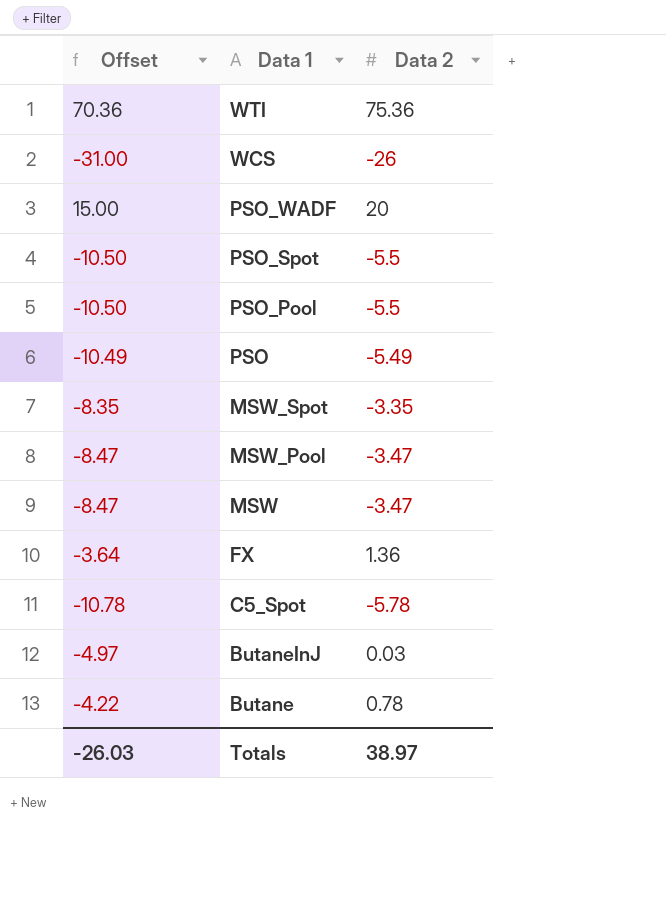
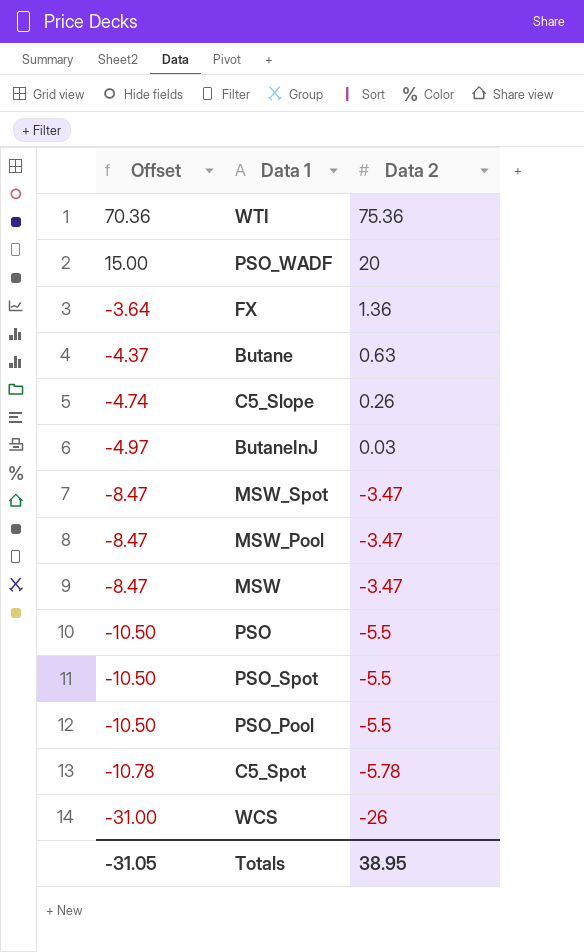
row order: Data 1 descending -> Offset descending
Butane | Offset: -4.22 -> -4.37
Butane | Data 2: 0.78 -> 0.63
row C5_Slope: none -> -4.74 | 0.26
MSW_Spot | Offset: -8.35 -> -8.47
MSW_Spot | Data 2: -3.35 -> -3.47
PSO | Offset: -10.49 -> -10.50
PSO | Data 2: -5.49 -> -5.5
Totals | Offset: -26.03 -> -31.05
Totals | Data 2: 38.97 -> 38.95

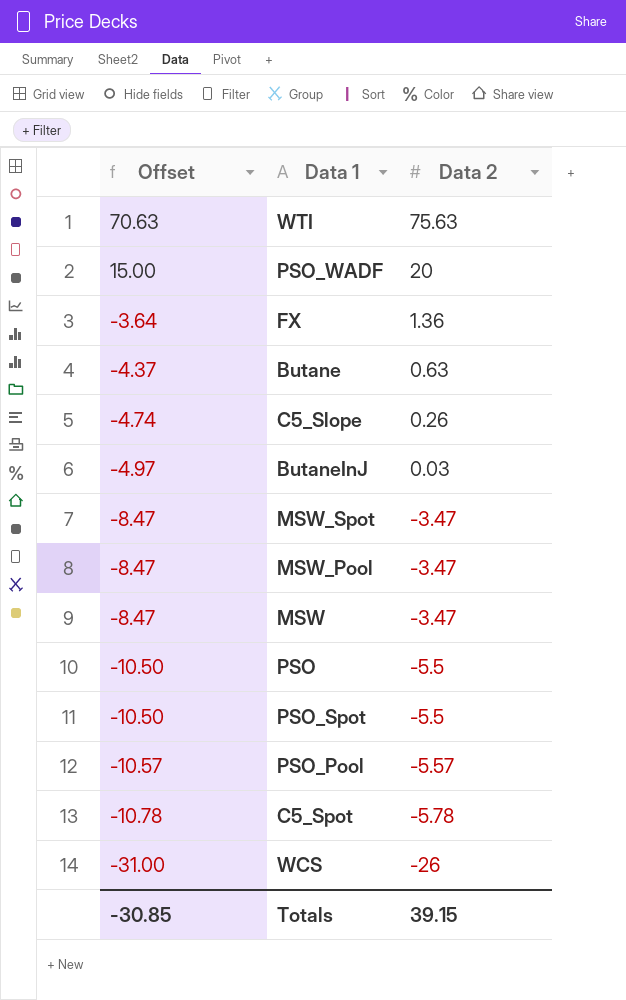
WTI | Offset: 70.36 -> 70.63
WTI | Data 2: 75.36 -> 75.63
PSO_Pool | Offset: -10.50 -> -10.57
PSO_Pool | Data 2: -5.5 -> -5.57
Totals | Offset: -31.05 -> -30.85
Totals | Data 2: 38.95 -> 39.15

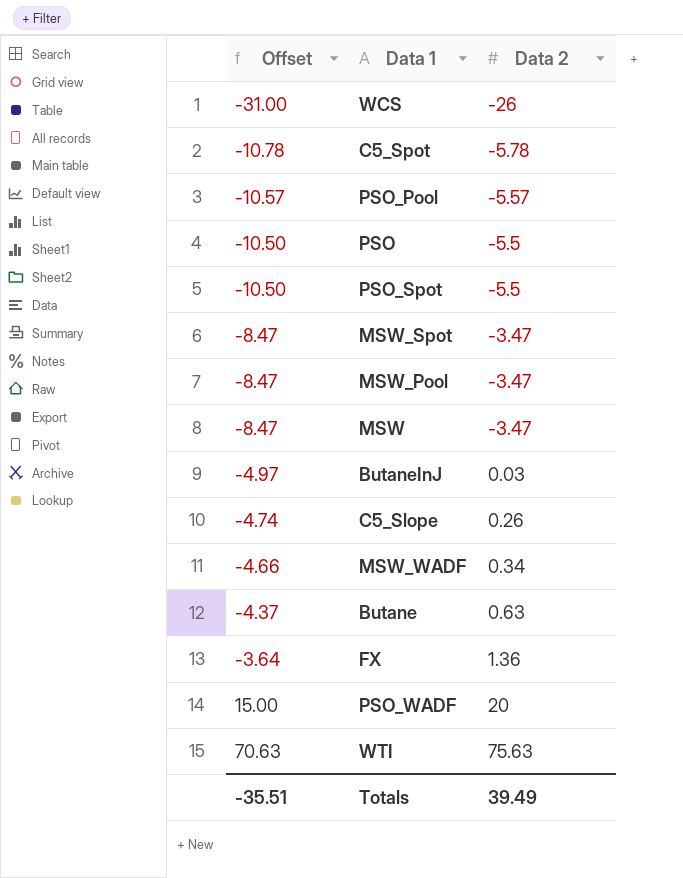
row order: Offset descending -> Offset ascending
row MSW_WADF: none -> -4.66 | 0.34
Totals | Offset: -30.85 -> -35.51
Totals | Data 2: 39.15 -> 39.49

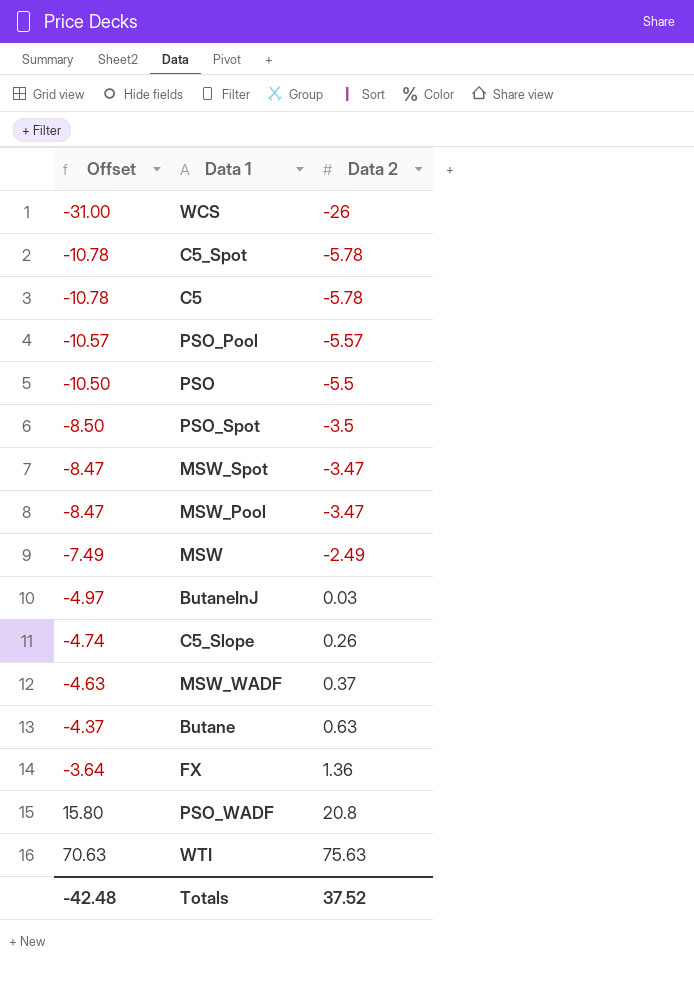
row C5: none -> -10.78 | -5.78
PSO_Spot | Offset: -10.50 -> -8.50
PSO_Spot | Data 2: -5.5 -> -3.5
MSW | Offset: -8.47 -> -7.49
MSW | Data 2: -3.47 -> -2.49
MSW_WADF | Offset: -4.66 -> -4.63
MSW_WADF | Data 2: 0.34 -> 0.37
PSO_WADF | Offset: 15.00 -> 15.80
PSO_WADF | Data 2: 20 -> 20.8
Totals | Offset: -35.51 -> -42.48
Totals | Data 2: 39.49 -> 37.52

